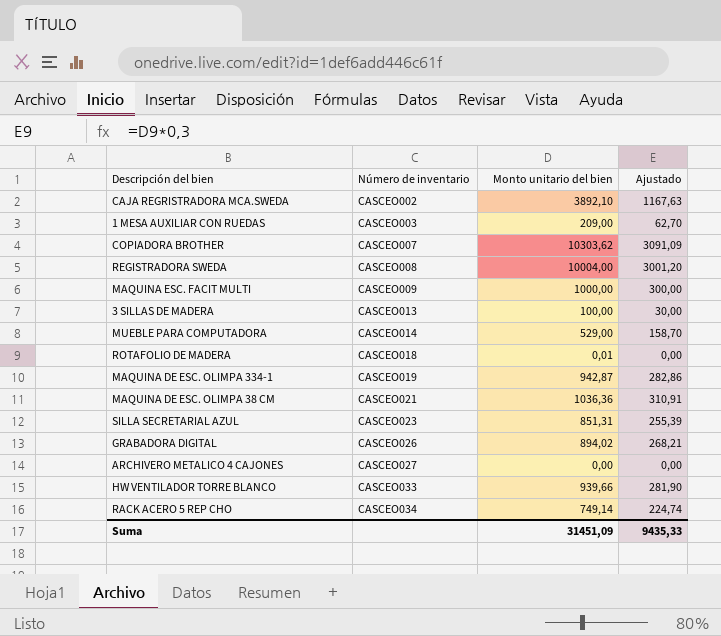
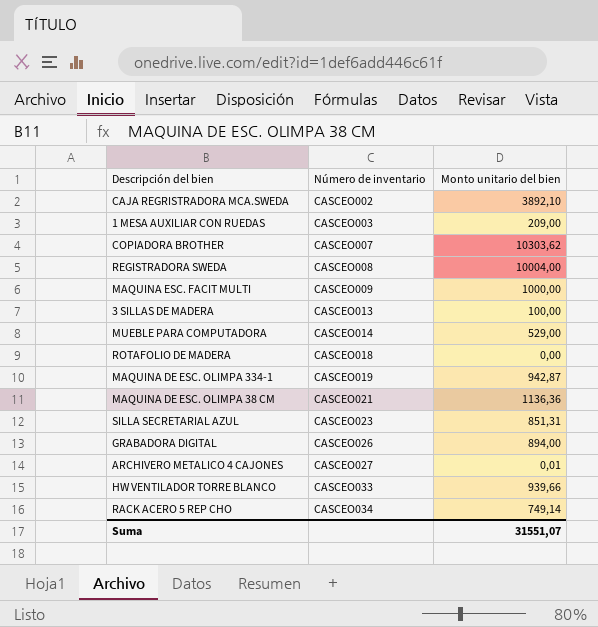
column Ajustado | formula: [Monto unitario del bien] * 0,3 -> none
ROTAFOLIO DE MADERA | Monto unitario del bien: 0,01 -> 0,00
MAQUINA DE ESC. OLIMPA 38 CM | Monto unitario del bien: 1036,36 -> 1136,36
GRABADORA DIGITAL | Monto unitario del bien: 894,02 -> 894,00
ARCHIVERO METALICO 4 CAJONES | Monto unitario del bien: 0,00 -> 0,01
Suma | Monto unitario del bien: 31451,09 -> 31551,07

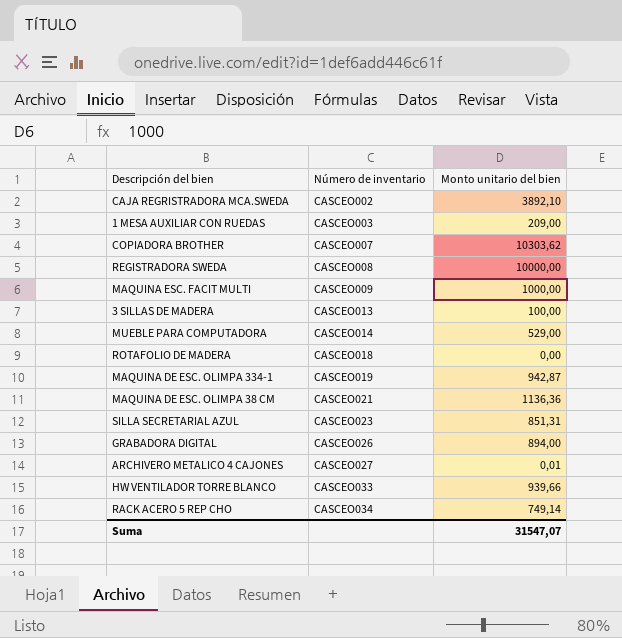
REGISTRADORA SWEDA | Monto unitario del bien: 10004,00 -> 10000,00
Suma | Monto unitario del bien: 31551,07 -> 31547,07

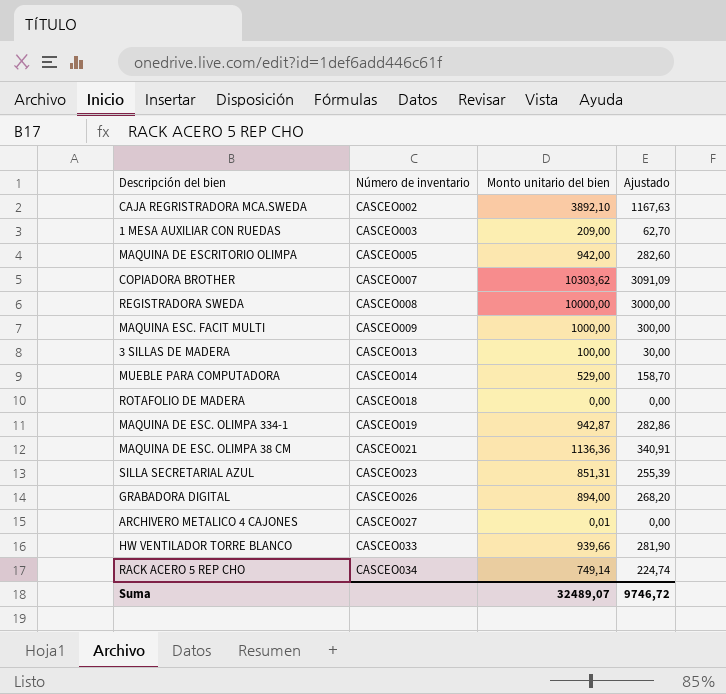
column Ajustado | formula: none -> [Monto unitario del bien] * 0,3
row MAQUINA DE ESCRITORIO OLIMPA: none -> CASCEO005 | 942,00 | 282,60
Suma | Monto unitario del bien: 31547,07 -> 32489,07

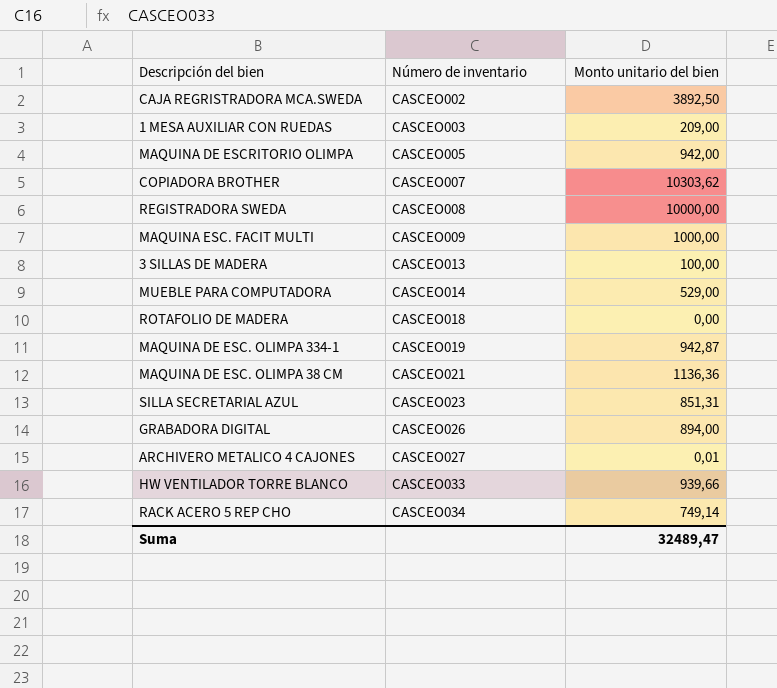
column Ajustado | formula: [Monto unitario del bien] * 0,3 -> none
CAJA REGRISTRADORA MCA.SWEDA | Monto unitario del bien: 3892,10 -> 3892,50
Suma | Monto unitario del bien: 32489,07 -> 32489,47

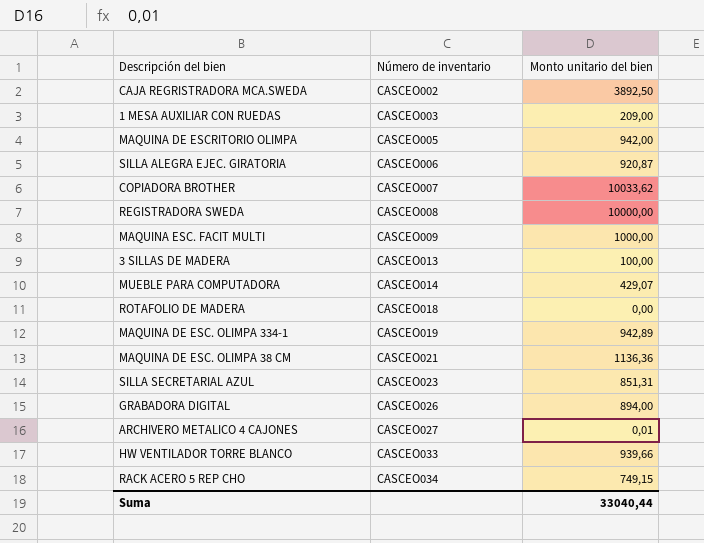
row SILLA ALEGRA EJEC. GIRATORIA: none -> CASCEO006 | 920,87
COPIADORA BROTHER | Monto unitario del bien: 10303,62 -> 10033,62
MUEBLE PARA COMPUTADORA | Monto unitario del bien: 529,00 -> 429,07
MAQUINA DE ESC. OLIMPA 334-1 | Monto unitario del bien: 942,87 -> 942,89
RACK ACERO 5 REP CHO | Monto unitario del bien: 749,14 -> 749,15
Suma | Monto unitario del bien: 32489,47 -> 33040,44

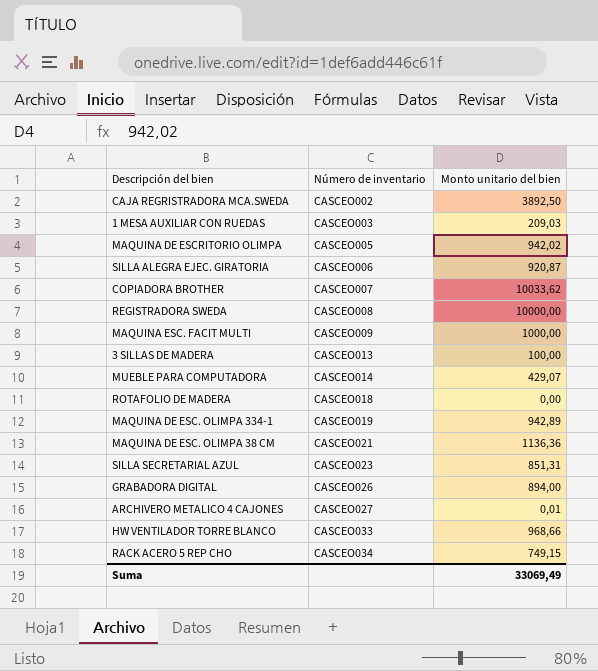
1 MESA AUXILIAR CON RUEDAS | Monto unitario del bien: 209,00 -> 209,03
MAQUINA DE ESCRITORIO OLIMPA | Monto unitario del bien: 942,00 -> 942,02
HW VENTILADOR TORRE BLANCO | Monto unitario del bien: 939,66 -> 968,66
Suma | Monto unitario del bien: 33040,44 -> 33069,49

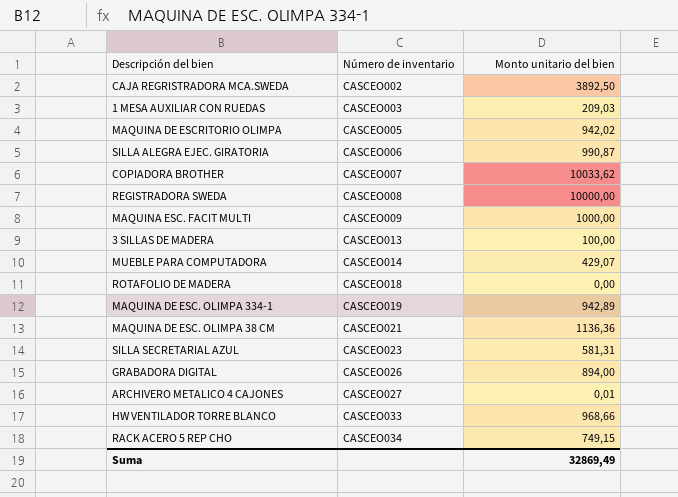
SILLA ALEGRA EJEC. GIRATORIA | Monto unitario del bien: 920,87 -> 990,87
SILLA SECRETARIAL AZUL | Monto unitario del bien: 851,31 -> 581,31
Suma | Monto unitario del bien: 33069,49 -> 32869,49

